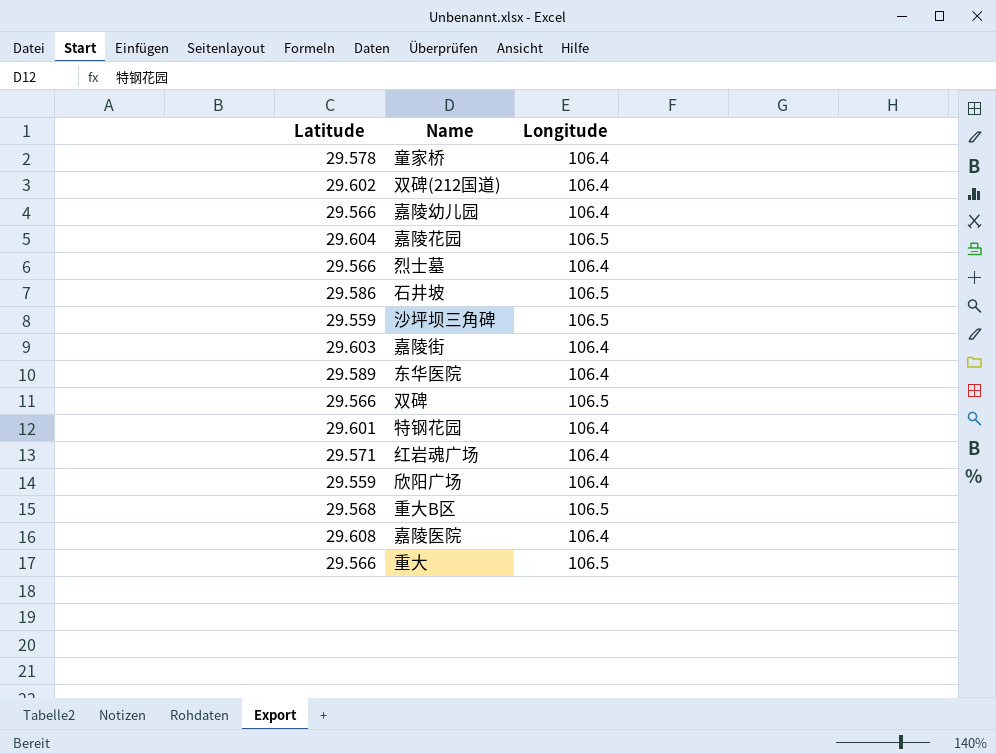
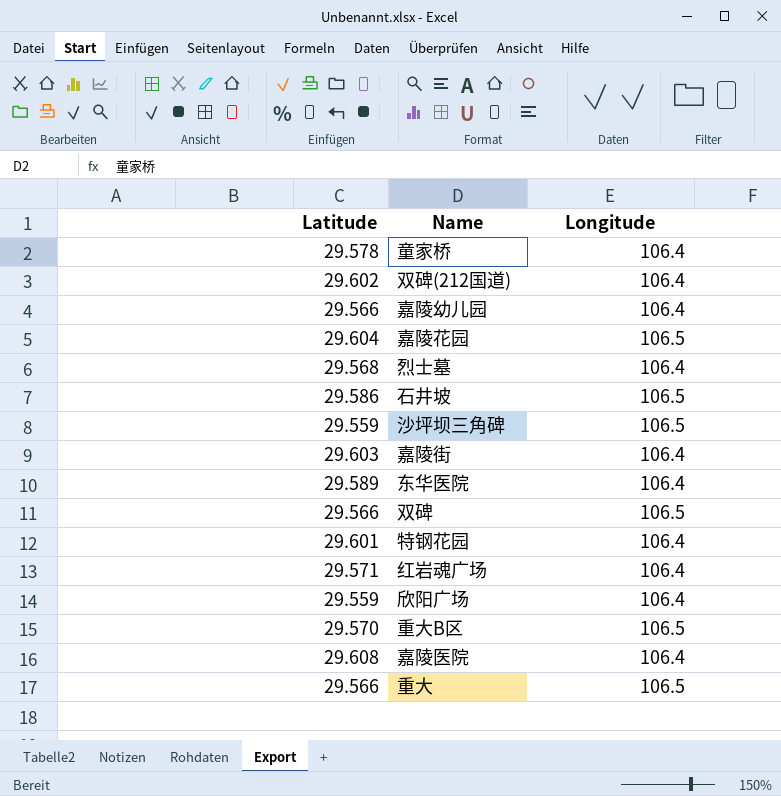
烈士墓 | Latitude: 29.566 -> 29.568
重大B区 | Latitude: 29.568 -> 29.570

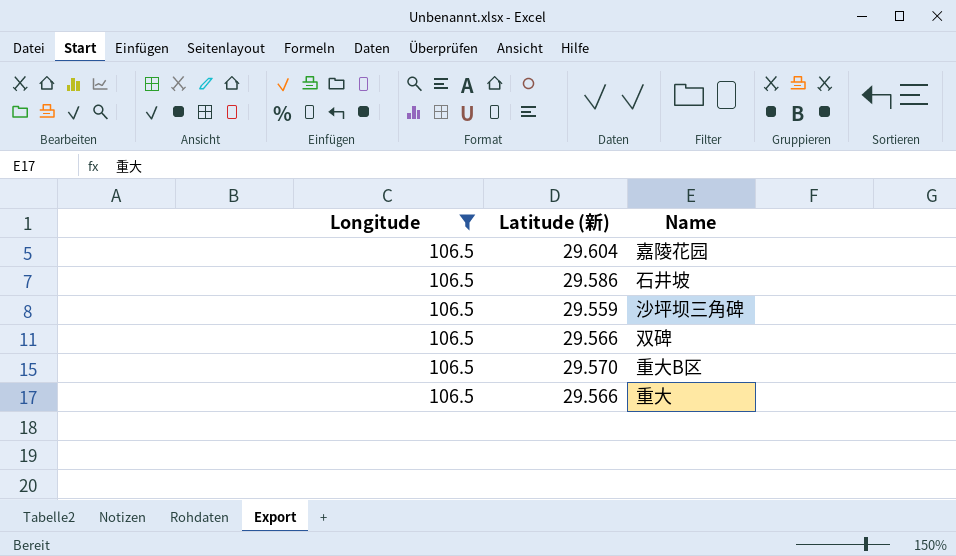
filter: none -> Longitude = 106.5
column Longitude | position: 3 -> 1
column name: Latitude -> Latitude (新)

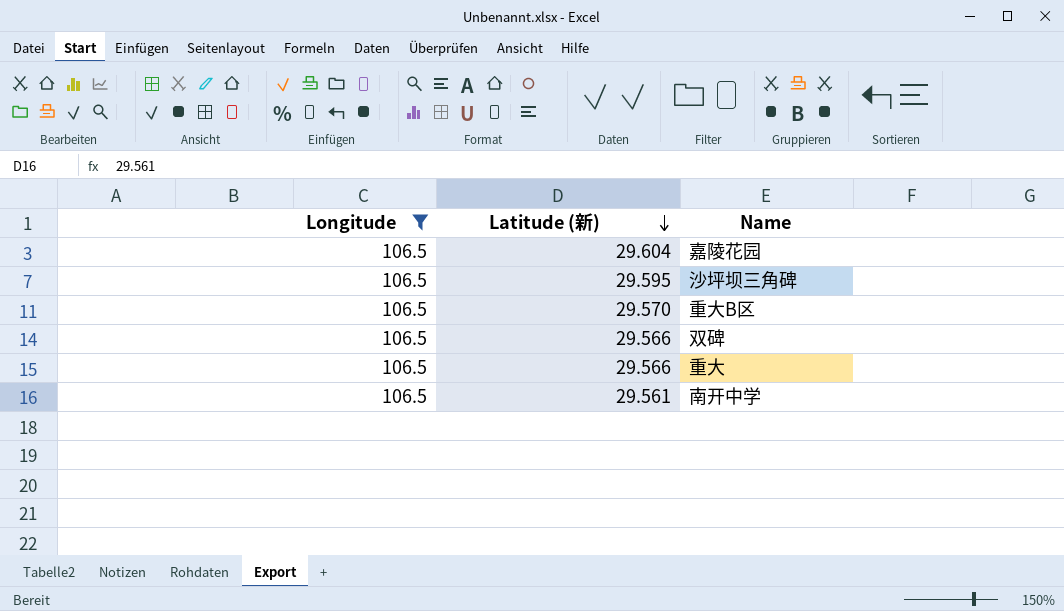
row order: none -> Latitude (新) descending
row 石井坡: 106.5 | 29.586 -> none
沙坪坝三角碑 | Latitude (新): 29.559 -> 29.595
row 南开中学: none -> 106.5 | 29.561

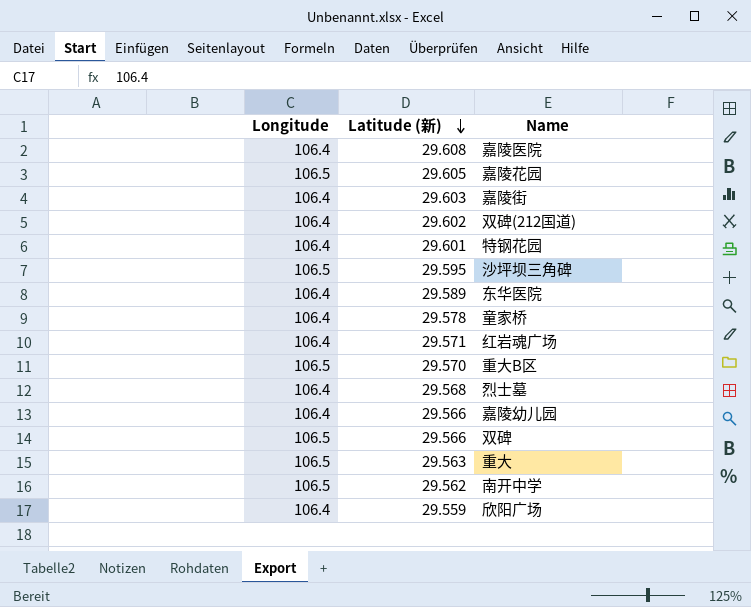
filter: Longitude = 106.5 -> none
嘉陵花园 | Latitude (新): 29.604 -> 29.605
重大 | Latitude (新): 29.566 -> 29.563
南开中学 | Latitude (新): 29.561 -> 29.562

